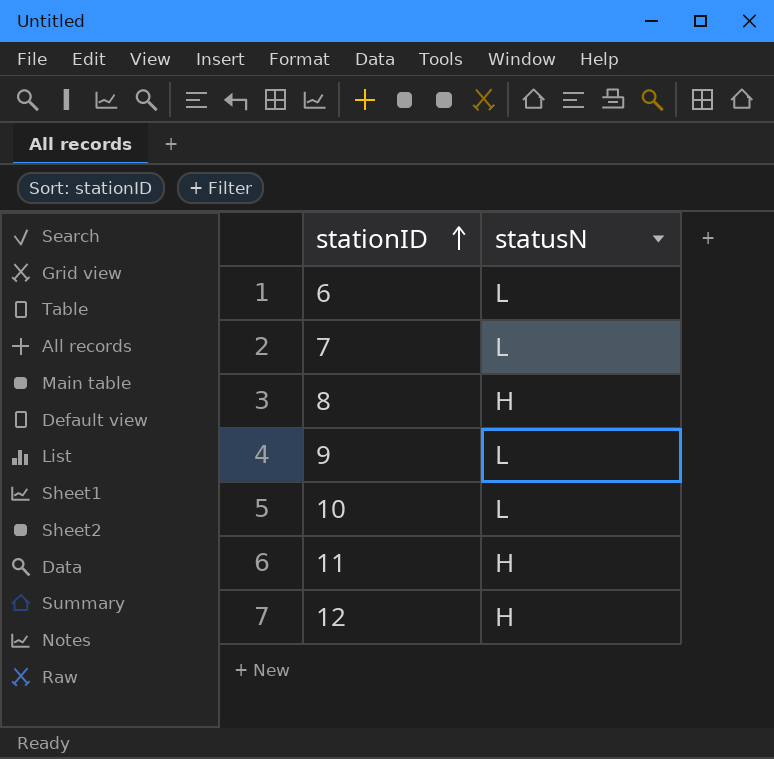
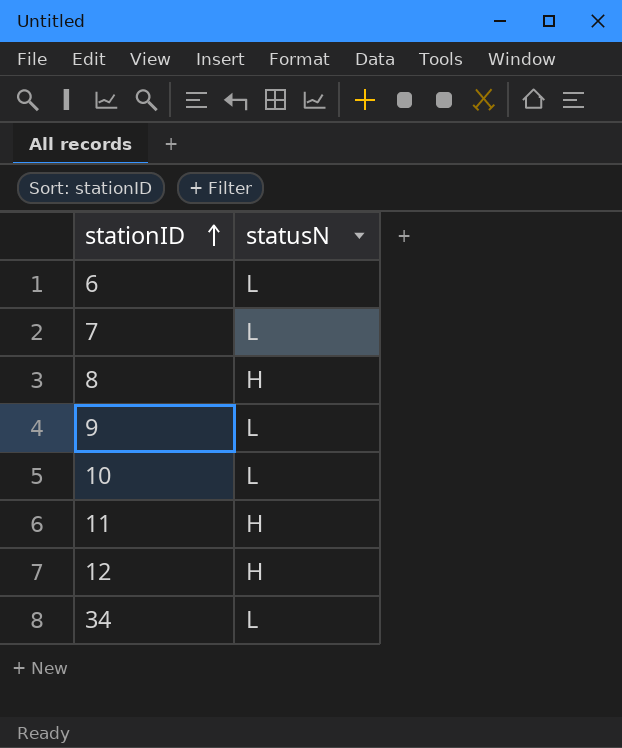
row 34: none -> L

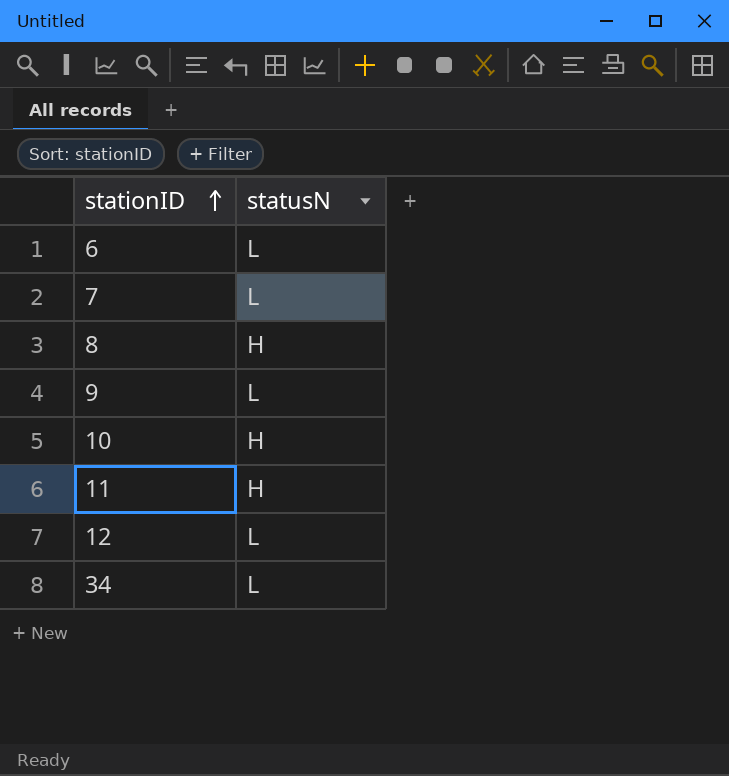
10 | statusN: L -> H
12 | statusN: H -> L

